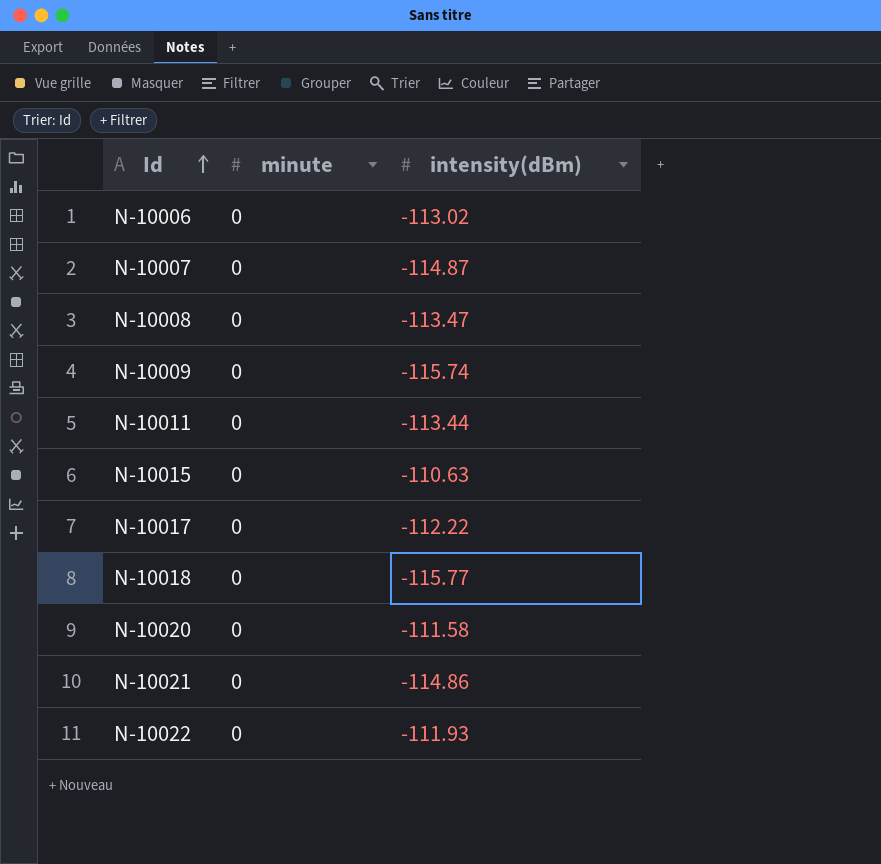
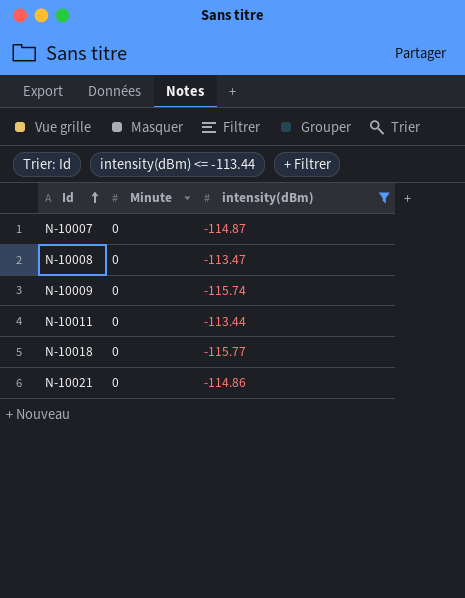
filter: none -> intensity(dBm) <= -113.44
column name: minute -> Minute

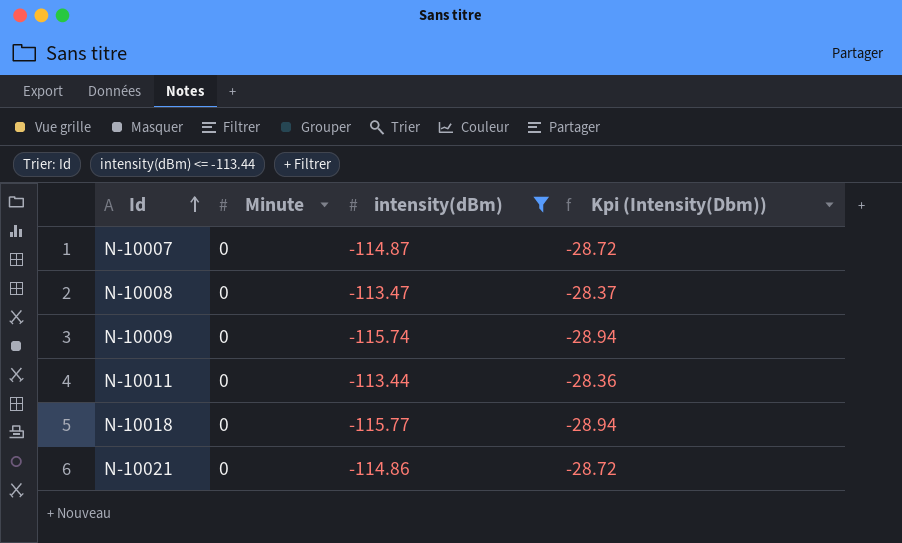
column Kpi (Intensity(Dbm)) | formula: none -> [intensity(dBm)] * 0.25

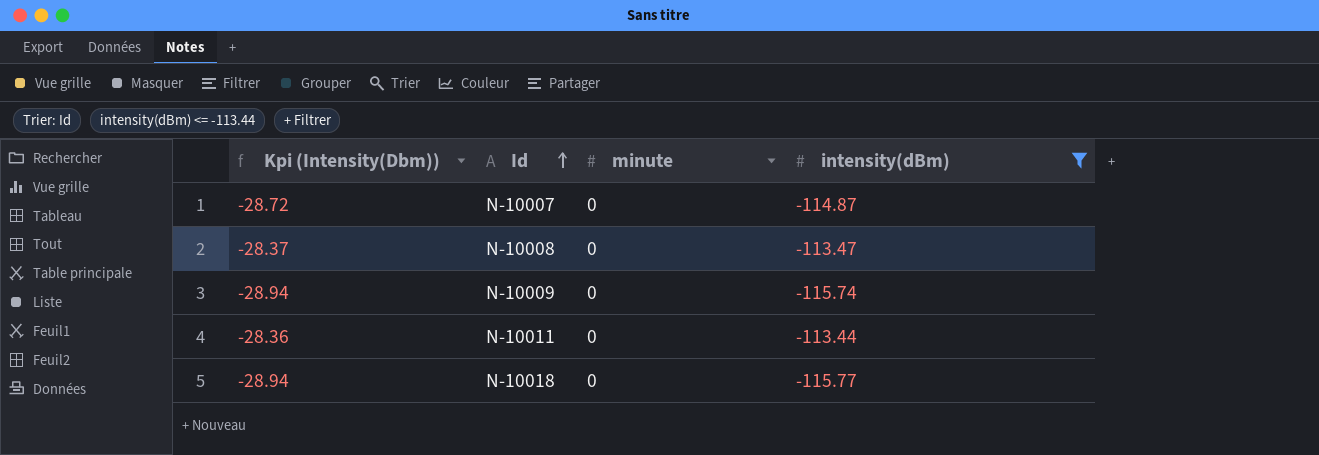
column Kpi (Intensity(Dbm)) | position: 4 -> 1
column name: Minute -> minute
row N-10021: 0 | -114.86 | -28.72 -> none

